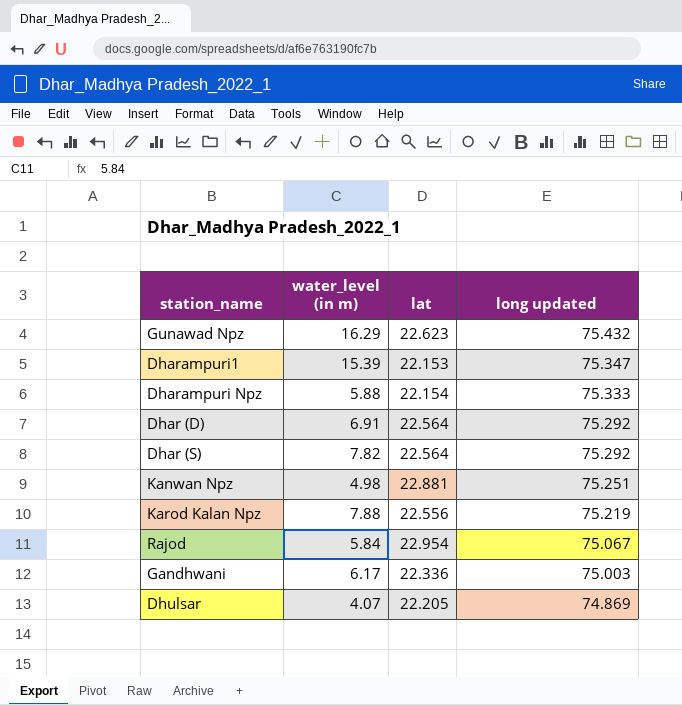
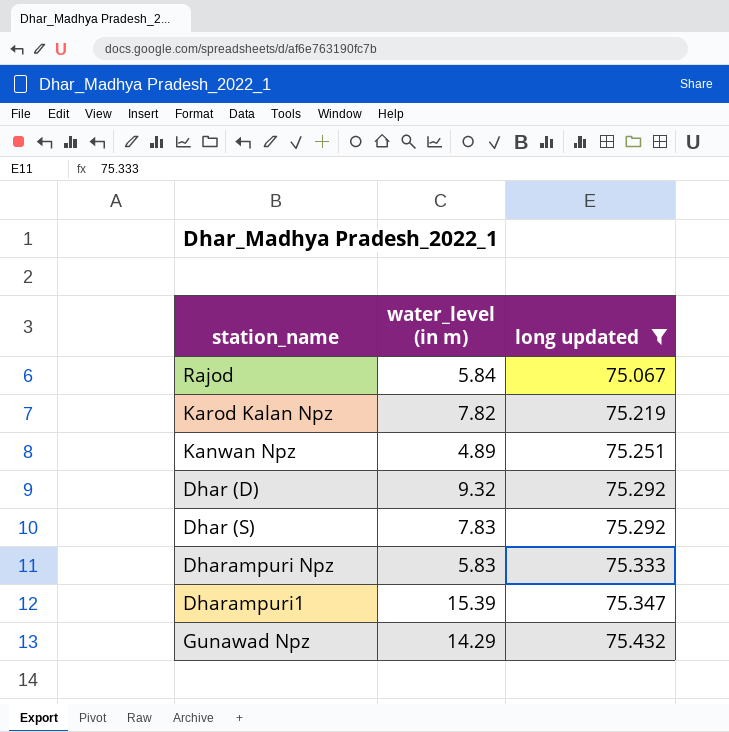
filter: none -> long updated >= 75.067
row order: long updated descending -> long updated ascending
column lat | position: 3 -> none
Karod Kalan Npz | water_level (in m): 7.88 -> 7.82
Kanwan Npz | water_level (in m): 4.98 -> 4.89
Dhar (D) | water_level (in m): 6.91 -> 9.32
Dhar (S) | water_level (in m): 7.82 -> 7.83
Dharampuri Npz | water_level (in m): 5.88 -> 5.83
Gunawad Npz | water_level (in m): 16.29 -> 14.29

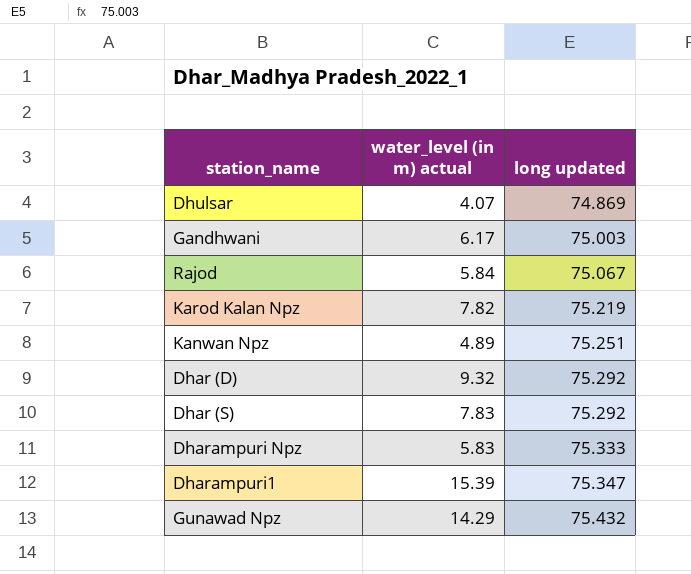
filter: long updated >= 75.067 -> none
column name: water_level (in m) -> water_level (in m) actual

